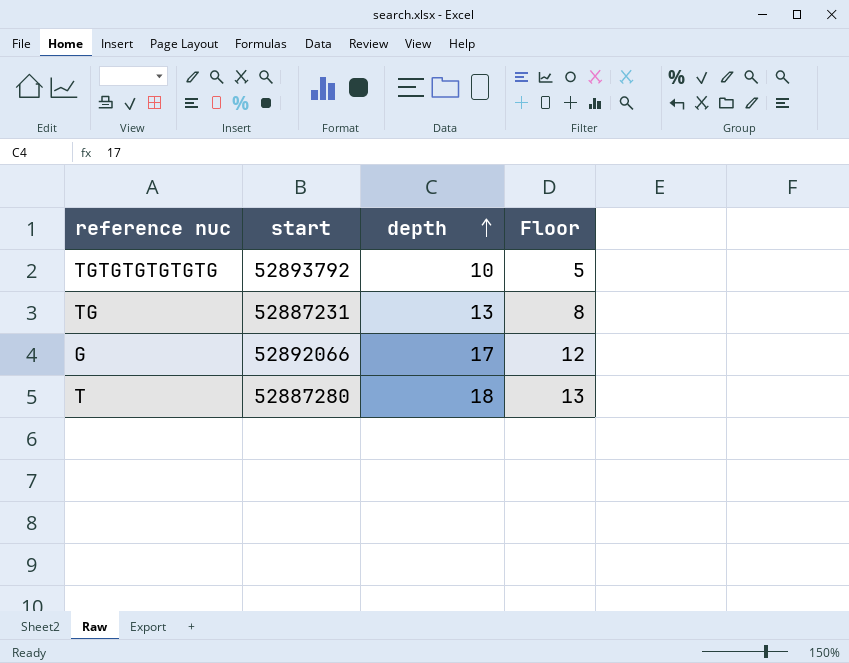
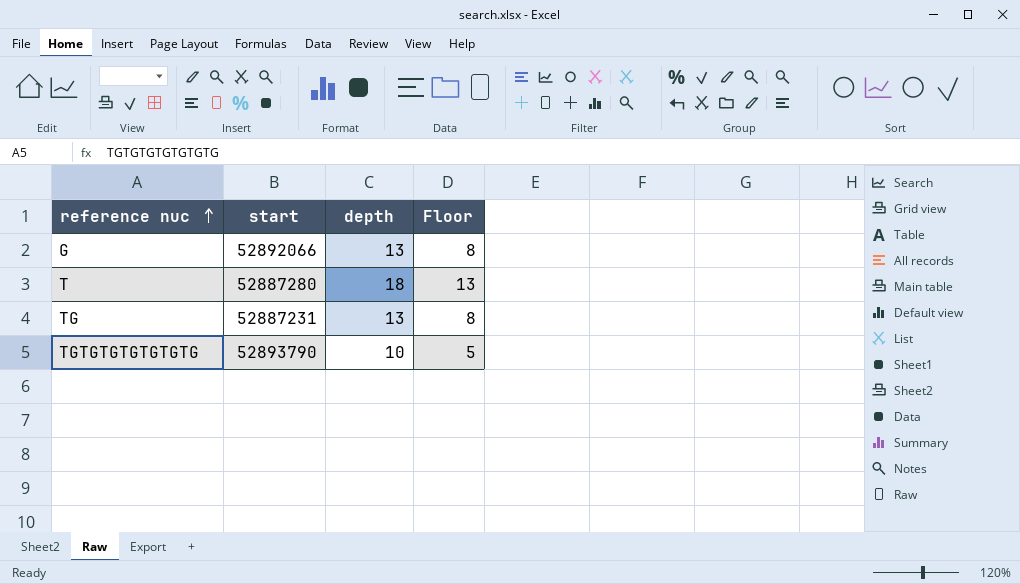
row order: depth ascending -> reference nuc ascending
row TGTGTGTGTGTG: 52893792 | 10 | 5 -> none
G | depth: 17 -> 13
G | Floor: 12 -> 8
row TGTGTGTGTGTGTG: none -> 52893790 | 10 | 5

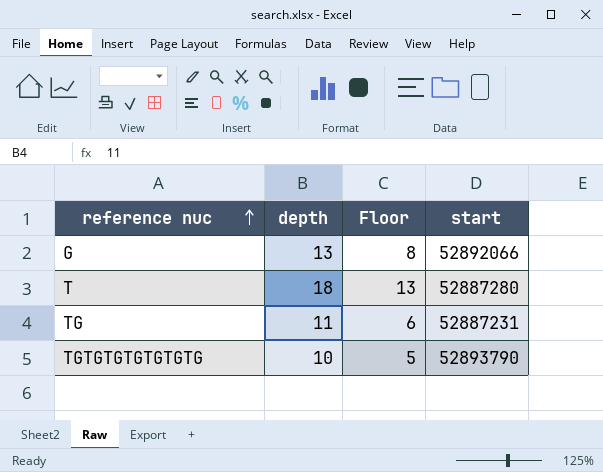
column start | position: 2 -> 4
TG | depth: 13 -> 11
TG | Floor: 8 -> 6

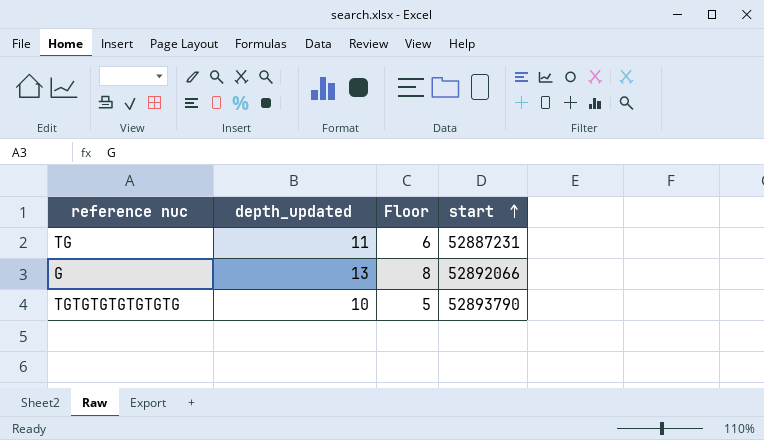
row order: reference nuc ascending -> start ascending
column name: depth -> depth_updated
row T: 18 | 13 | 52887280 -> none

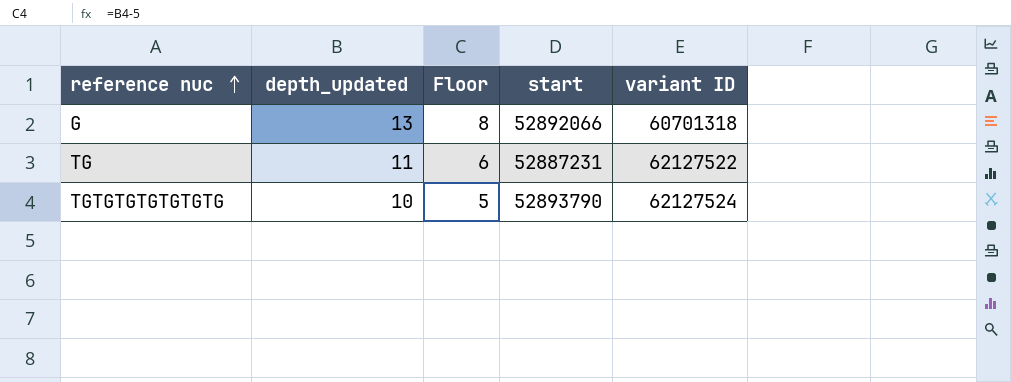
row order: start ascending -> reference nuc ascending
column variant ID | position: none -> 5

